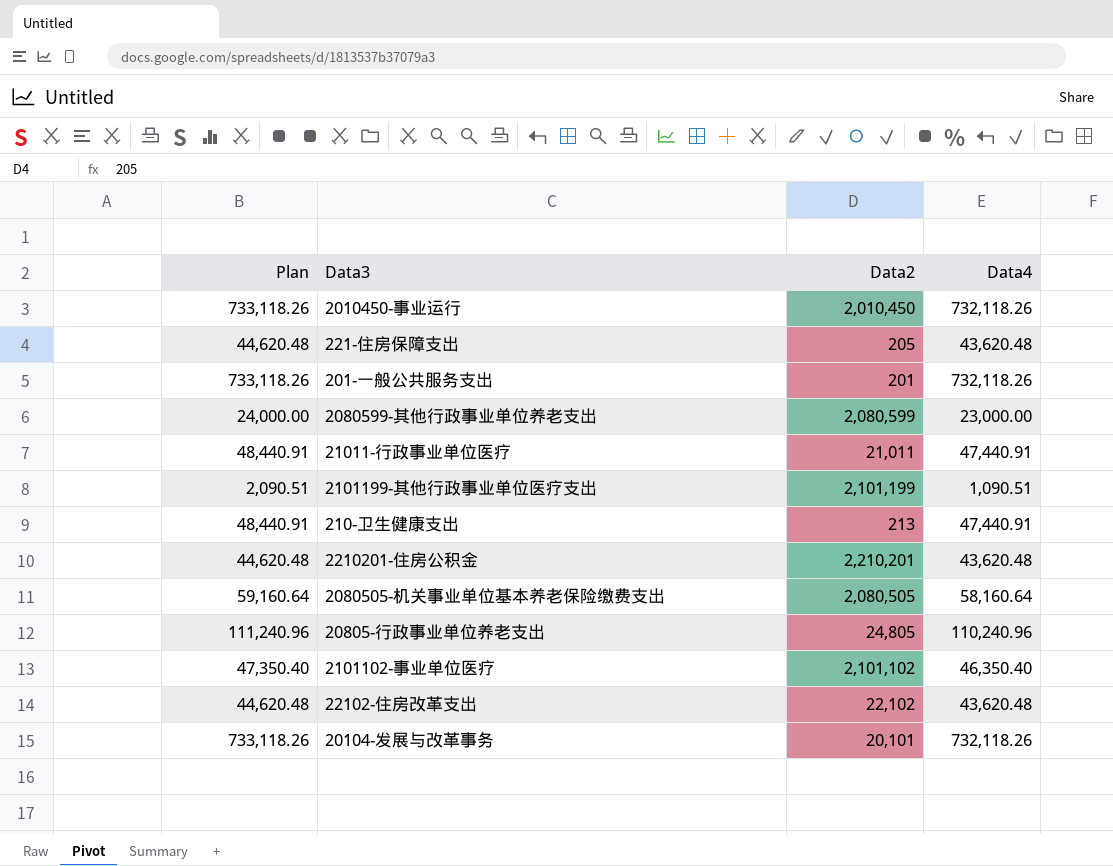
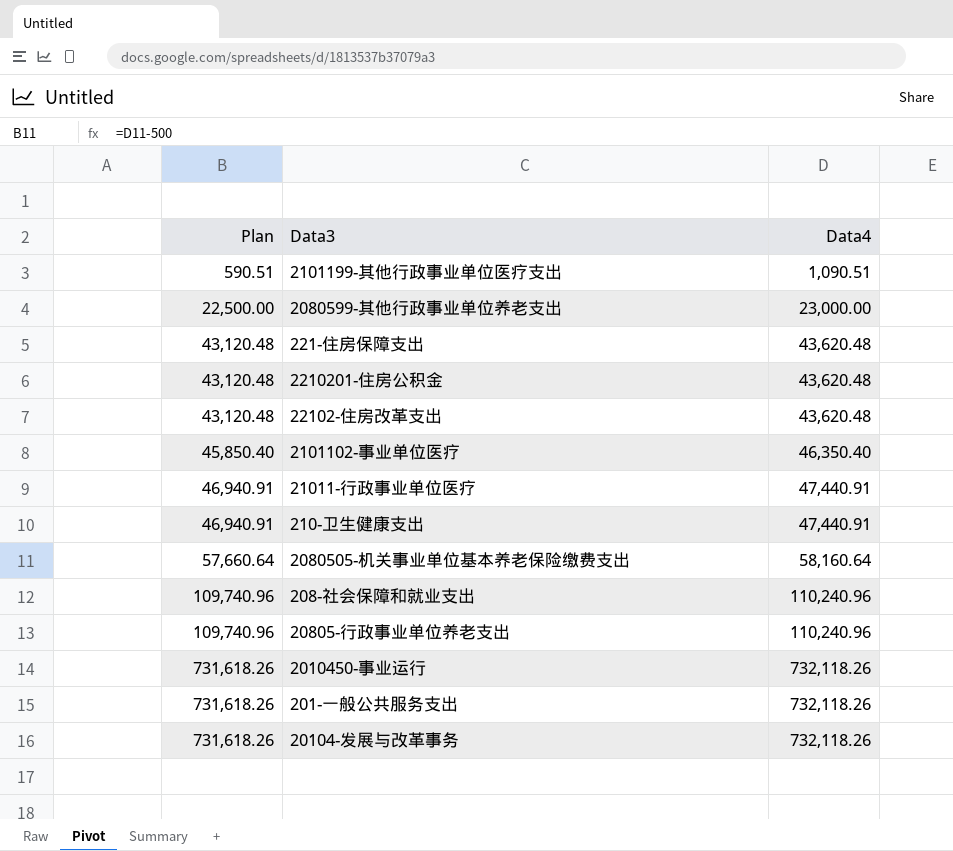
row order: none -> Plan ascending
column Data2 | position: 3 -> none
column Plan | formula: [Data4] + 1000 -> [Data4] - 500
row 208-社会保障和就业支出: none -> 109,740.96 | 110,240.96

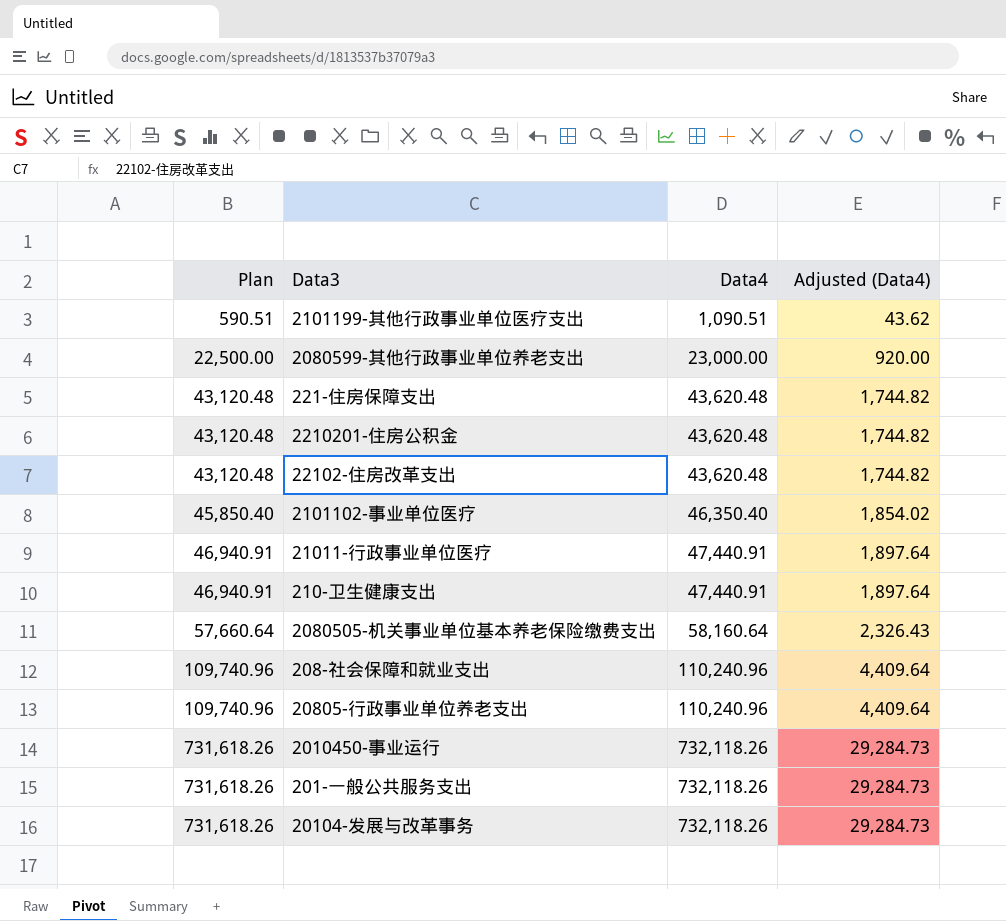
column Adjusted (Data4) | formula: none -> [Data4] * 0.04

